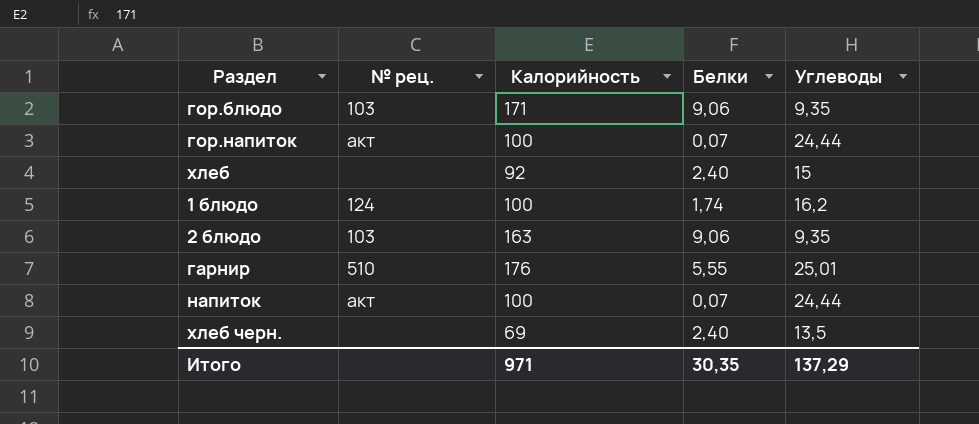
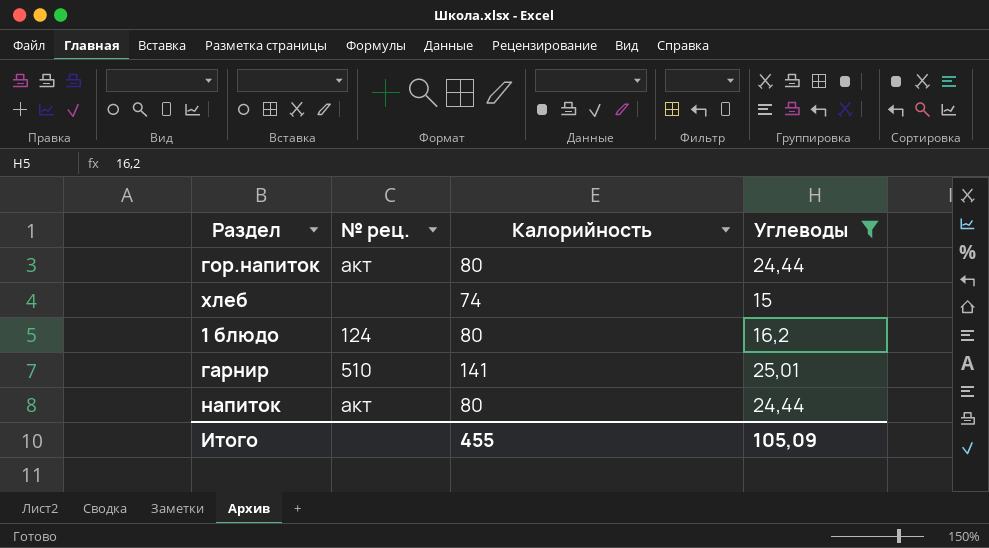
filter: none -> Углеводы >= 15
column Белки | position: 4 -> none
гор.напиток | Калорийность: 100 -> 80
хлеб | Калорийность: 92 -> 74
1 блюдо | Калорийность: 100 -> 80
гарнир | Калорийность: 176 -> 141
напиток | Калорийность: 100 -> 80
Итого | Калорийность: 971 -> 455
Итого | Углеводы: 137,29 -> 105,09

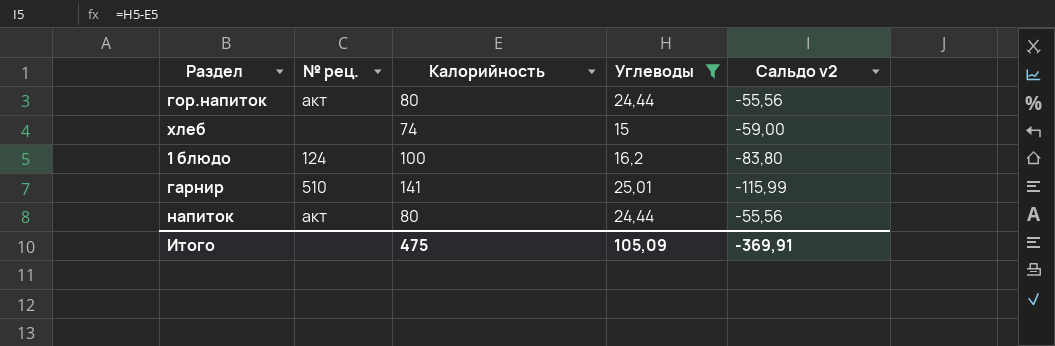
column Сальдо v2 | formula: none -> [Углеводы] - [Калорийность]
1 блюдо | Калорийность: 80 -> 100
Итого | Калорийность: 455 -> 475

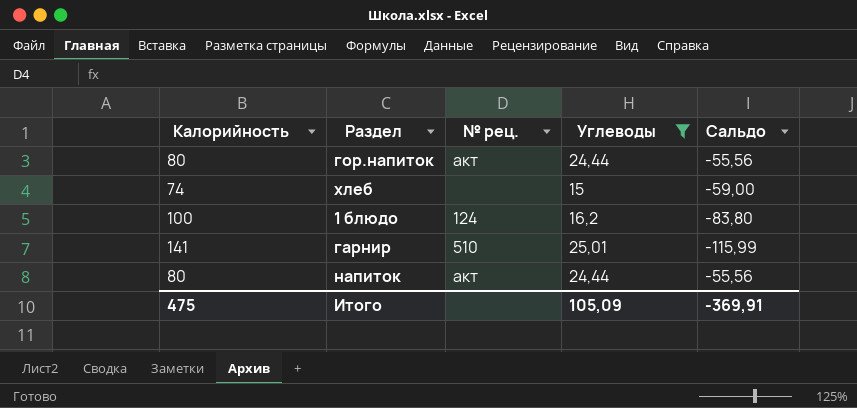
column Калорийность | position: 3 -> 1
column name: Сальдо v2 -> Сальдо

